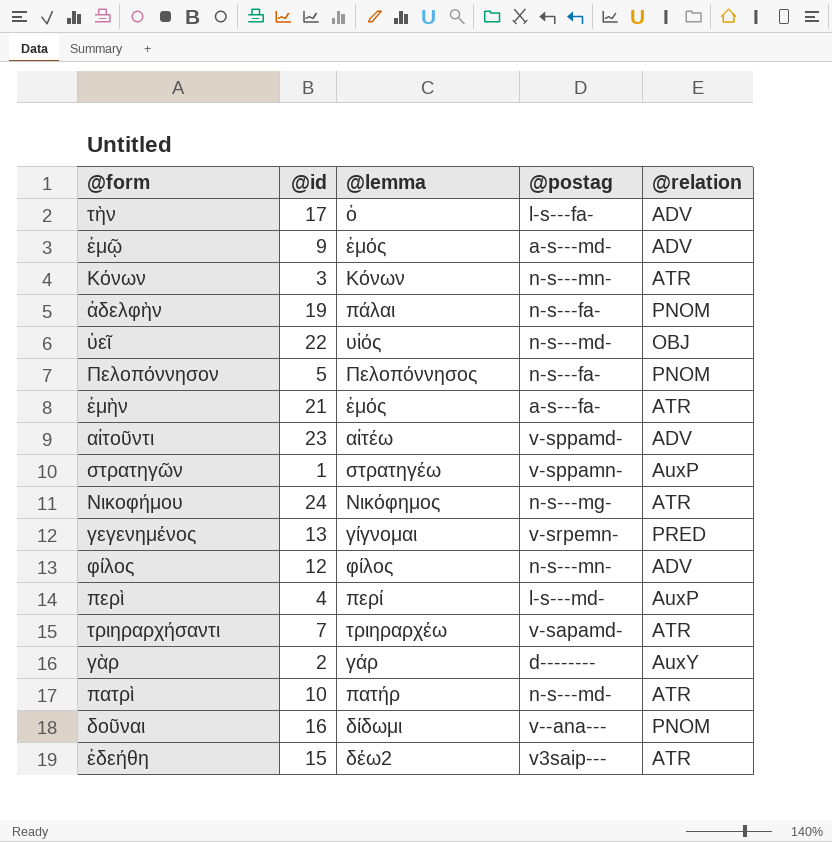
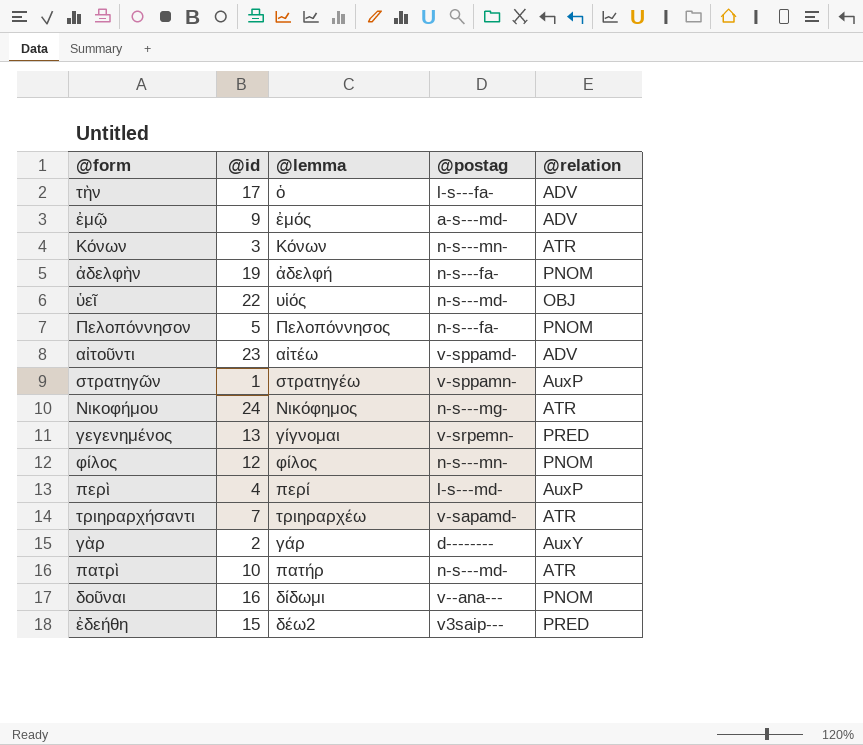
row ἐμὴν: 21 | ἐμός | a-s---fa- | ATR -> none
ἀδελφὴν | @lemma: πάλαι -> ἀδελφή
φίλος | @relation: ADV -> PNOM
ἐδεήθη | @relation: ATR -> PRED

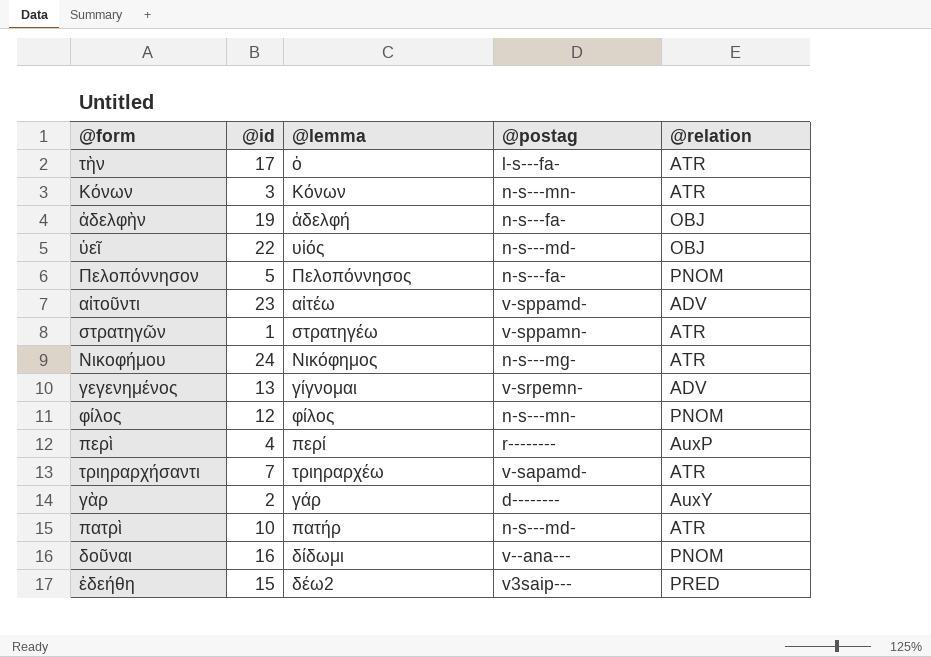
row ἐμῷ: 9 | ἐμός | a-s---md- | ADV -> none
τὴν | @relation: ADV -> ATR
ἀδελφὴν | @relation: PNOM -> OBJ
στρατηγῶν | @relation: AuxP -> ATR
γεγενημένος | @relation: PRED -> ADV
περὶ | @postag: l-s---md- -> r--------

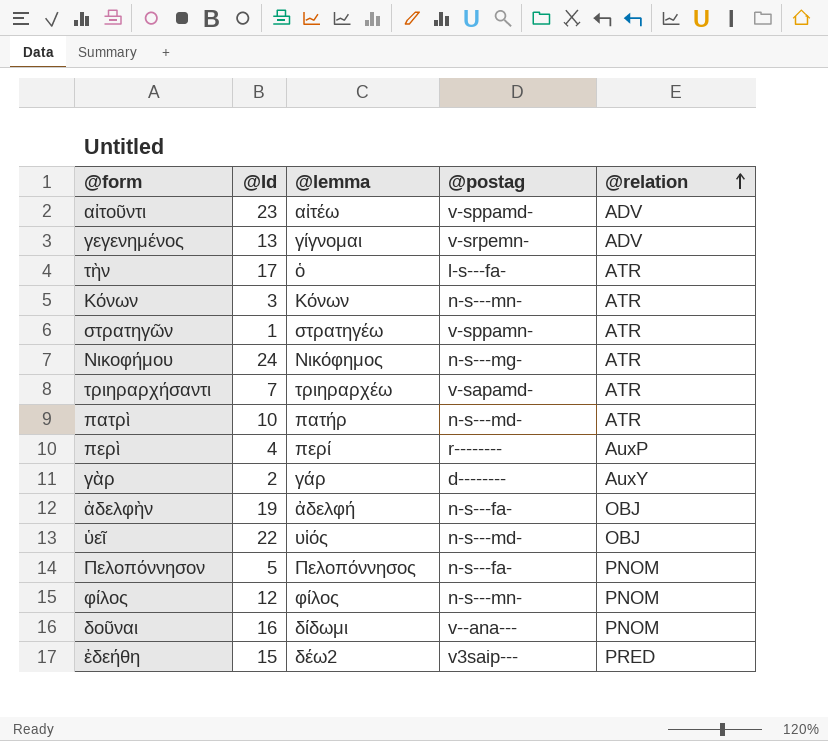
row order: none -> @relation ascending
column name: @id -> @Id

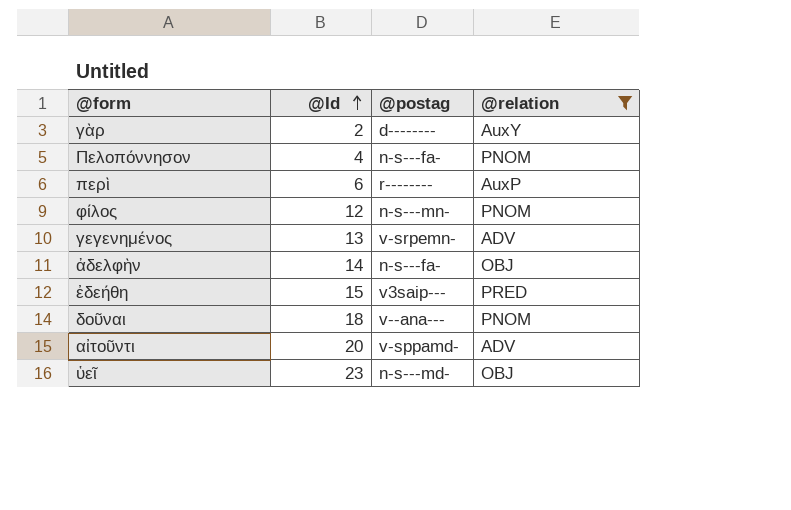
filter: none -> @relation != ATR
row order: @relation ascending -> @Id ascending
column @lemma | position: 3 -> none
Πελοπόννησον | @Id: 5 -> 4
περὶ | @Id: 4 -> 6
ἀδελφὴν | @Id: 19 -> 14
δοῦναι | @Id: 16 -> 18
αἰτοῦντι | @Id: 23 -> 20
ὑεῖ | @Id: 22 -> 23

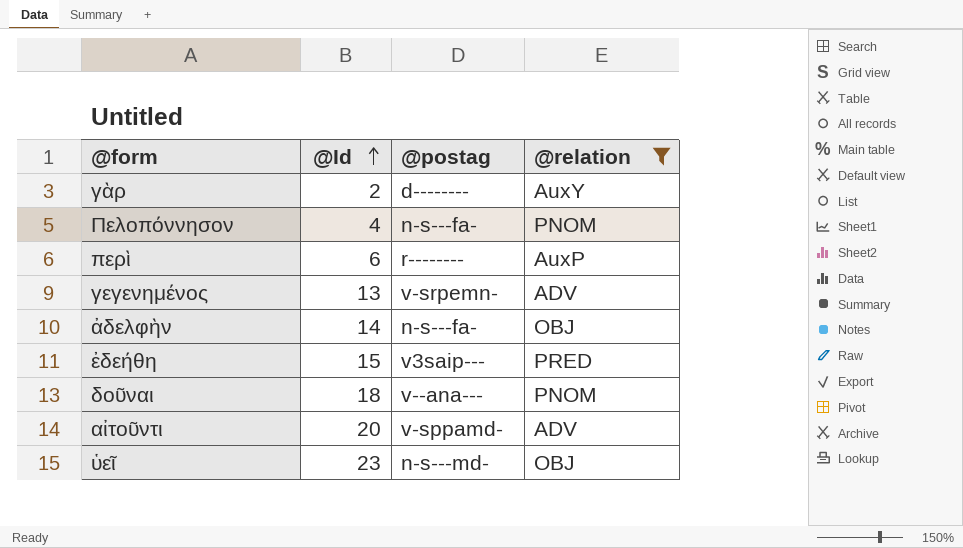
row φίλος: 12 | n-s---mn- | PNOM -> none

